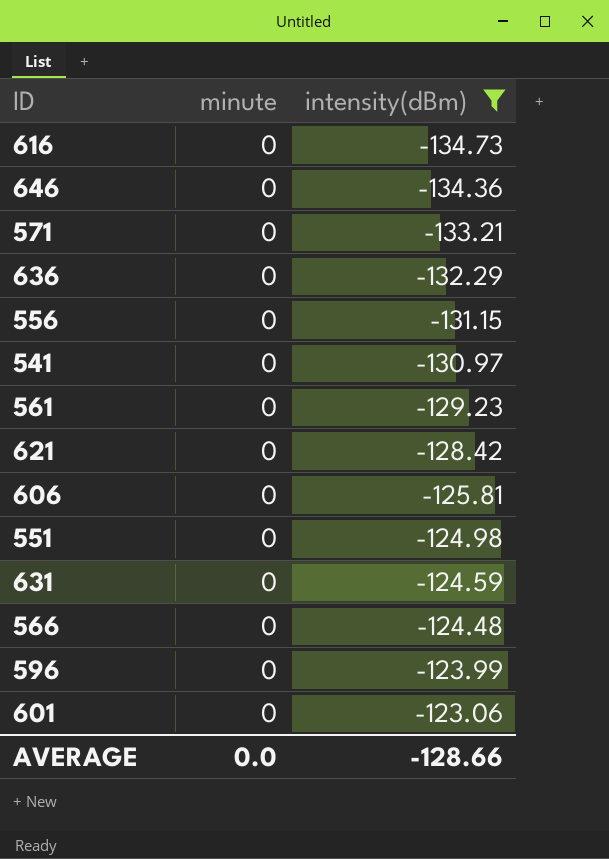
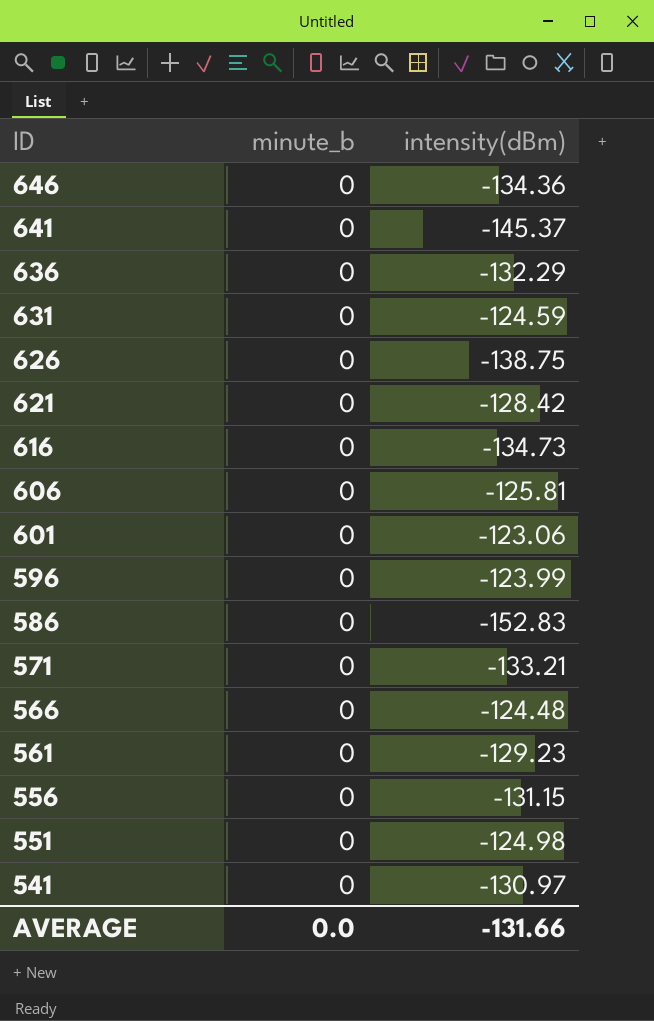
filter: intensity(dBm) >= -134.73 -> none
row order: intensity(dBm) ascending -> ID descending
column name: minute -> minute_b
AVERAGE | intensity(dBm): -128.66 -> -131.66

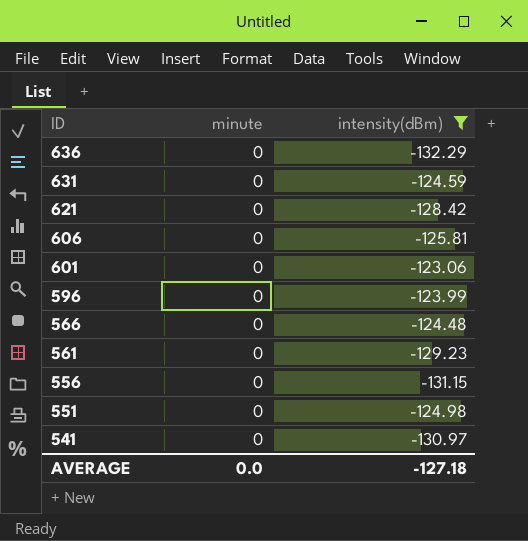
filter: none -> intensity(dBm) >= -132.29
column name: minute_b -> minute
AVERAGE | intensity(dBm): -131.66 -> -127.18

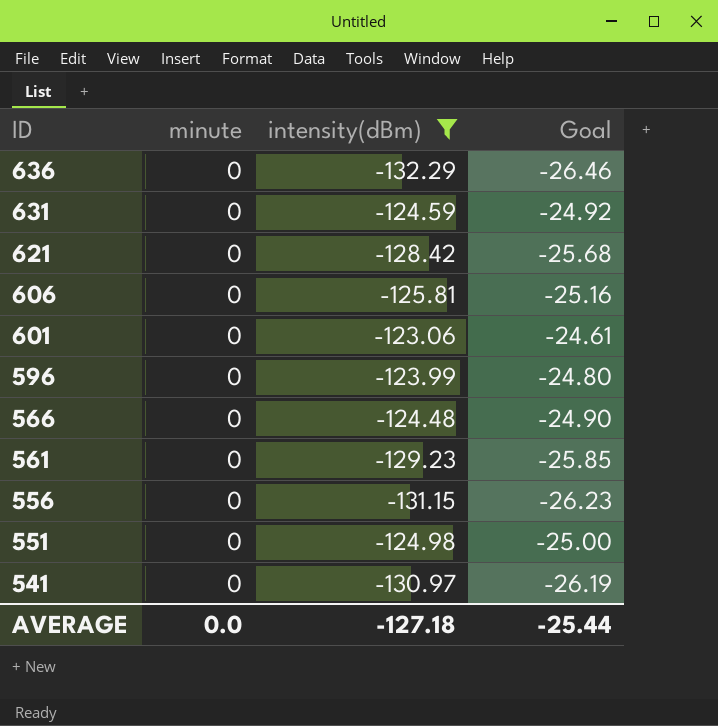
column Goal | formula: none -> [intensity(dBm)] * 0.2

